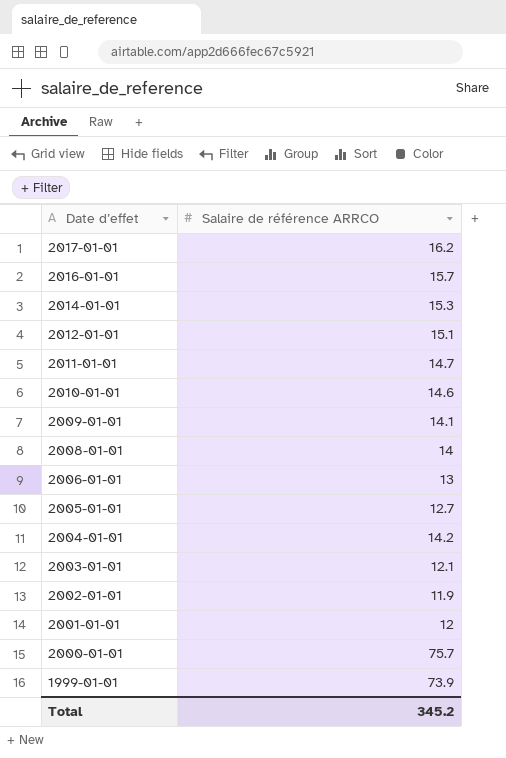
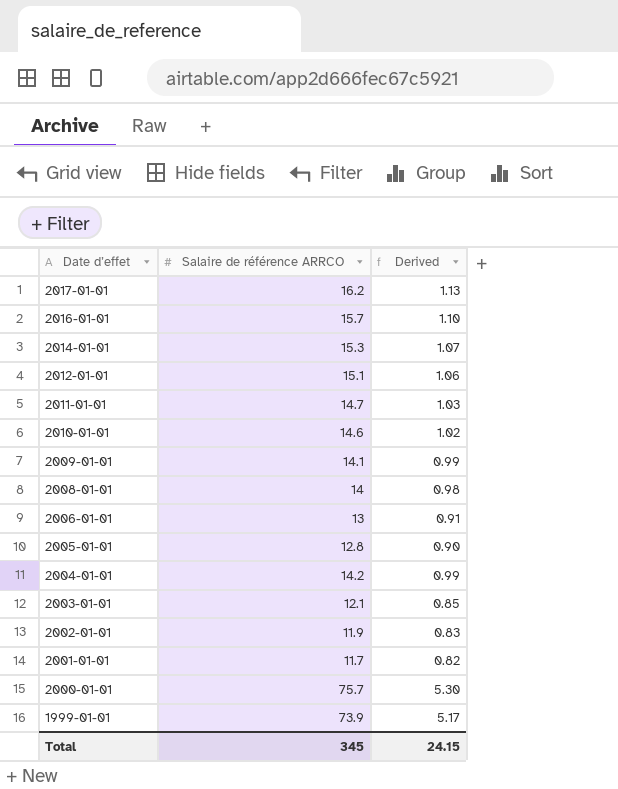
column Derived | formula: none -> [Salaire de référence ARRCO] * 0.07
2005-01-01 | Salaire de référence ARRCO: 12.7 -> 12.8
2001-01-01 | Salaire de référence ARRCO: 12 -> 11.7
Total | Salaire de référence ARRCO: 345.2 -> 345

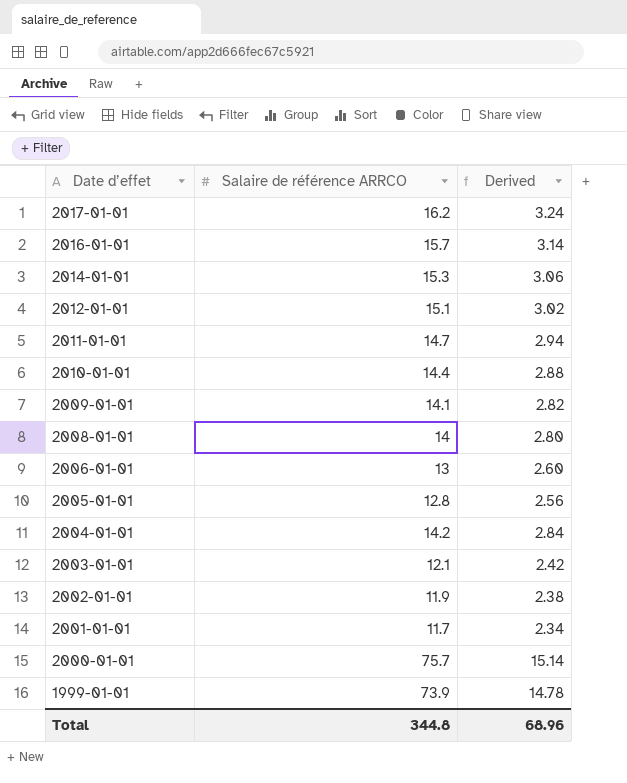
column Derived | formula: [Salaire de référence ARRCO] * 0.07 -> [Salaire de référence ARRCO] * 0.2
2010-01-01 | Salaire de référence ARRCO: 14.6 -> 14.4
Total | Salaire de référence ARRCO: 345 -> 344.8
Total | Derived: 24.15 -> 68.96

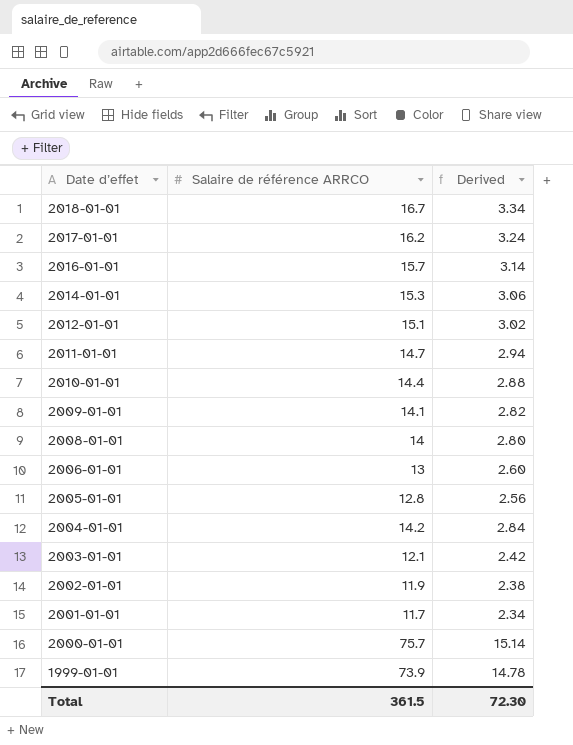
row 2018-01-01: none -> 16.7 | 3.34
Total | Salaire de référence ARRCO: 344.8 -> 361.5
Total | Derived: 68.96 -> 72.30

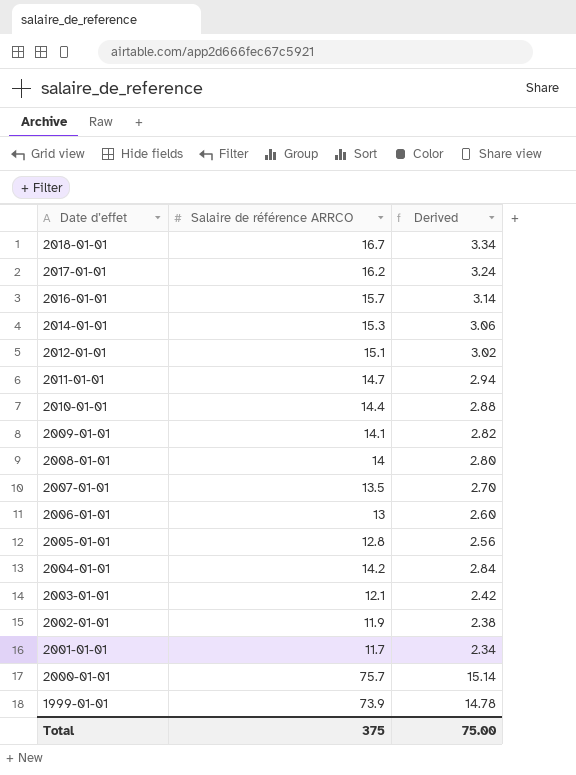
row 2007-01-01: none -> 13.5 | 2.70
Total | Salaire de référence ARRCO: 361.5 -> 375
Total | Derived: 72.30 -> 75.00

